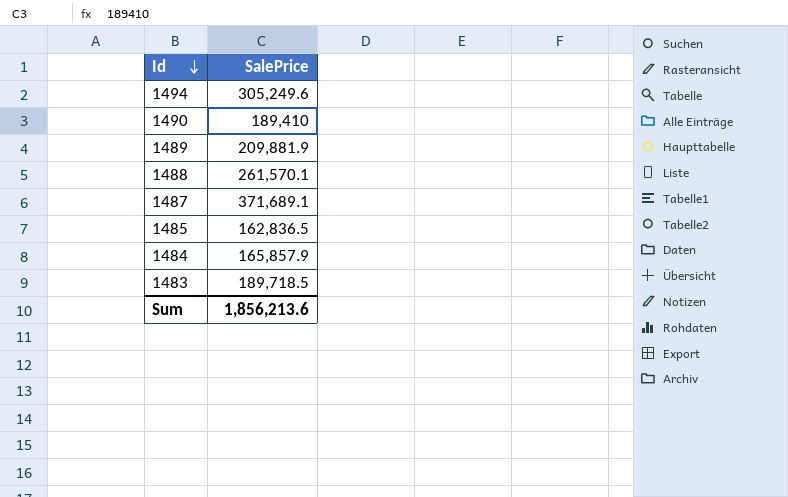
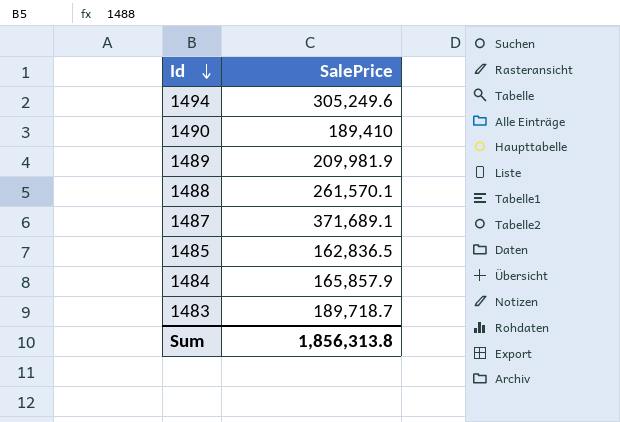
1489 | SalePrice: 209,881.9 -> 209,981.9
1483 | SalePrice: 189,718.5 -> 189,718.7
Sum | SalePrice: 1,856,213.6 -> 1,856,313.8

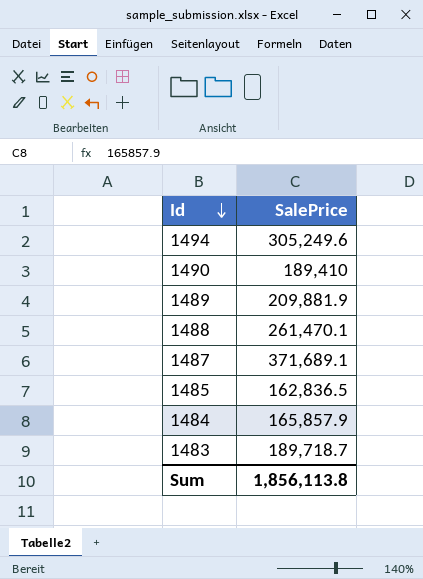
1489 | SalePrice: 209,981.9 -> 209,881.9
1488 | SalePrice: 261,570.1 -> 261,470.1
Sum | SalePrice: 1,856,313.8 -> 1,856,113.8

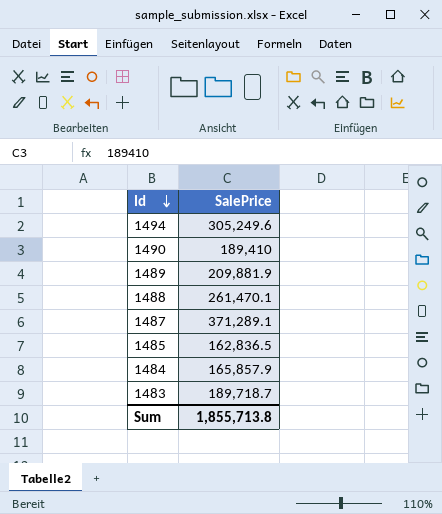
1487 | SalePrice: 371,689.1 -> 371,289.1
Sum | SalePrice: 1,856,113.8 -> 1,855,713.8

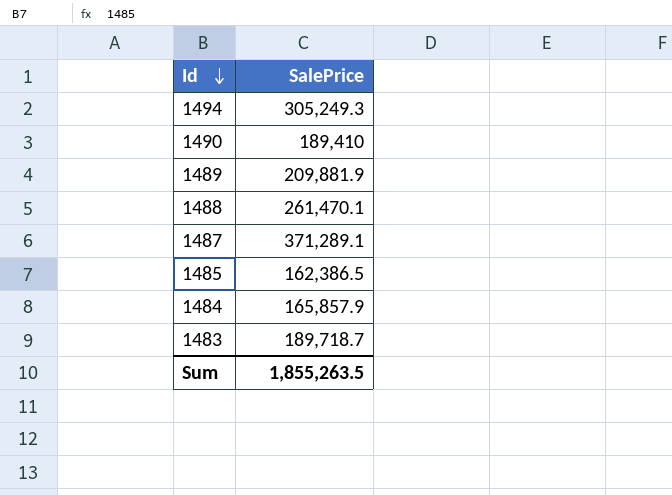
1494 | SalePrice: 305,249.6 -> 305,249.3
1485 | SalePrice: 162,836.5 -> 162,386.5
Sum | SalePrice: 1,855,713.8 -> 1,855,263.5

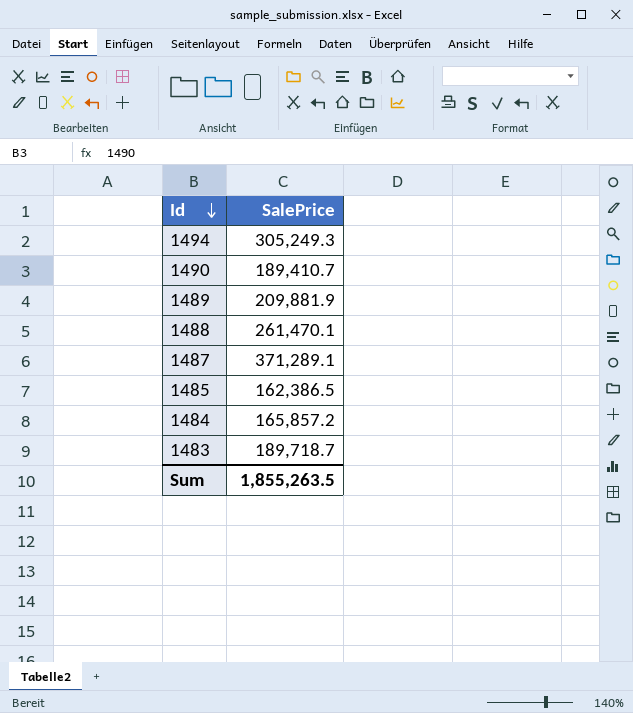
1490 | SalePrice: 189,410 -> 189,410.7
1484 | SalePrice: 165,857.9 -> 165,857.2

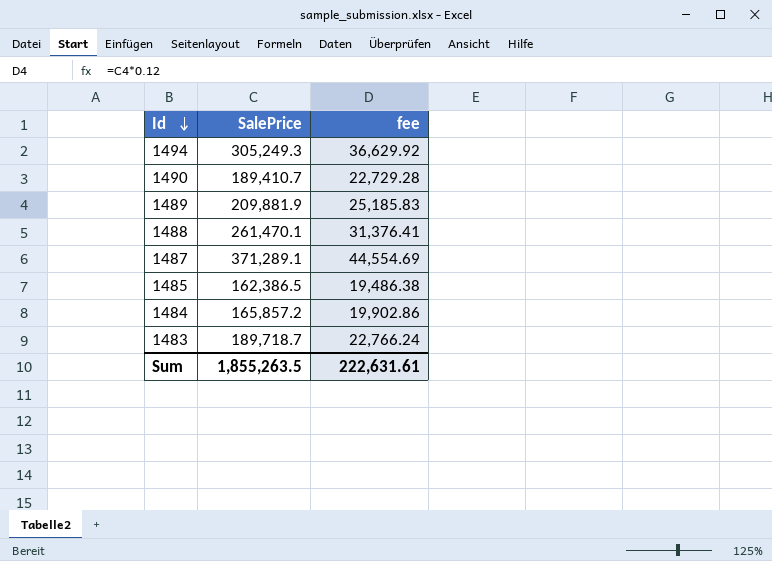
column fee | formula: none -> [SalePrice] * 0.12

